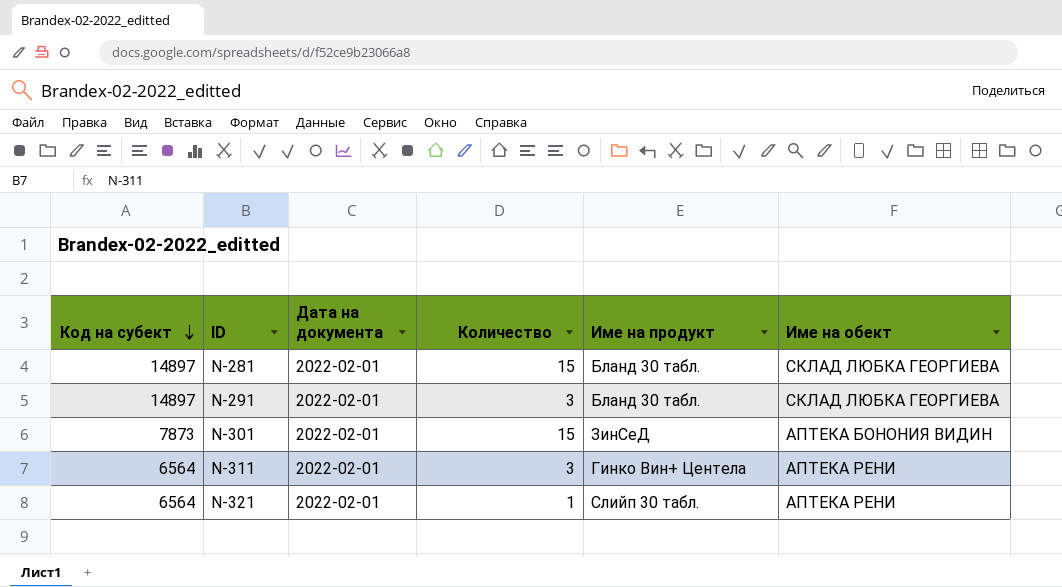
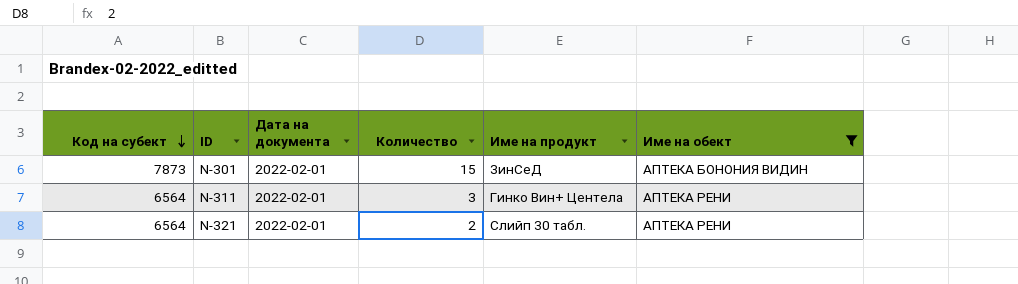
filter: none -> Име на обект != СКЛАД ЛЮБКА ГЕОРГИЕВА
N-321 | Количество: 1 -> 2

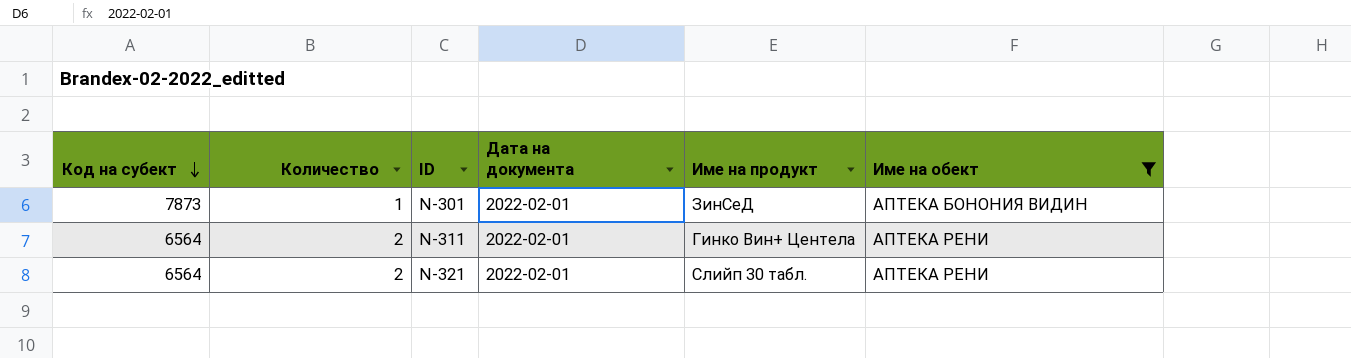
column Количество | position: 4 -> 2
N-301 | Количество: 15 -> 1
N-311 | Количество: 3 -> 2

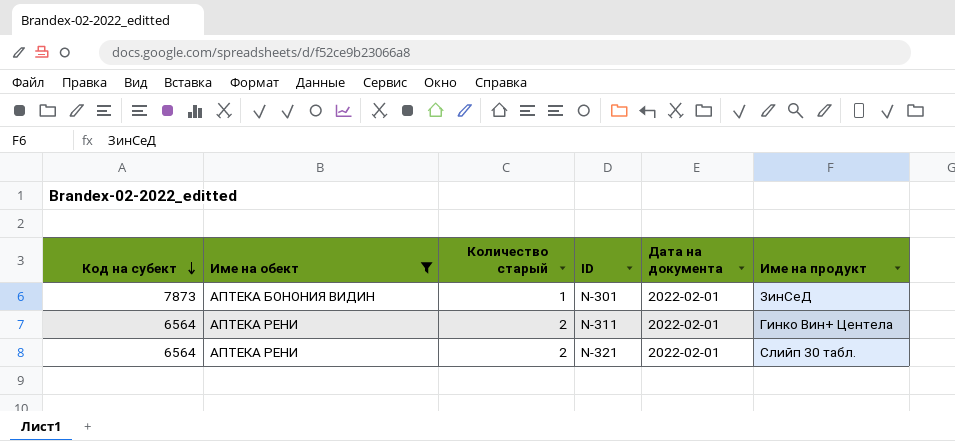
column Име на обект | position: 6 -> 2
column name: Количество -> Количество старый

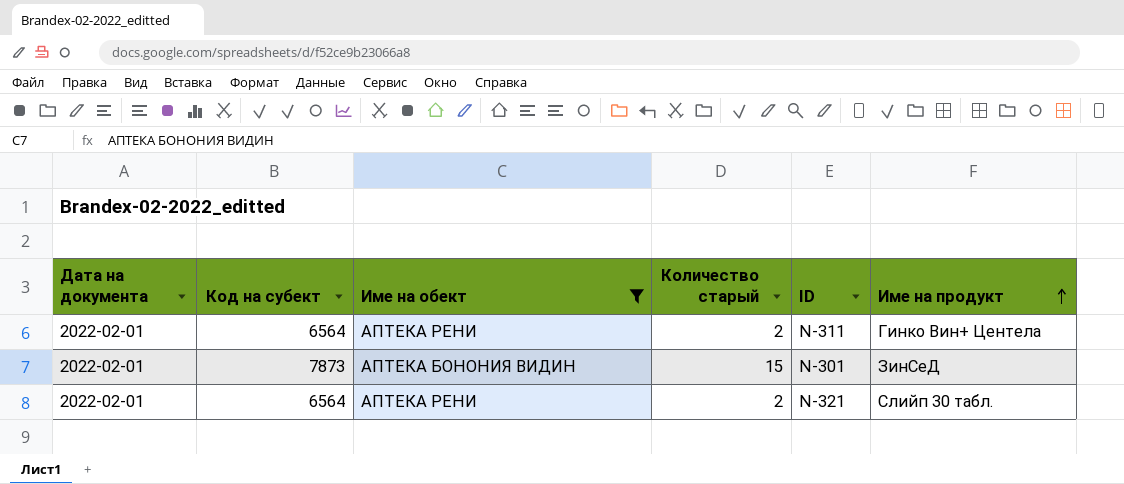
row order: Код на субект descending -> Име на продукт ascending
column Дата на документа | position: 5 -> 1
N-301 | Количество старый: 1 -> 15

